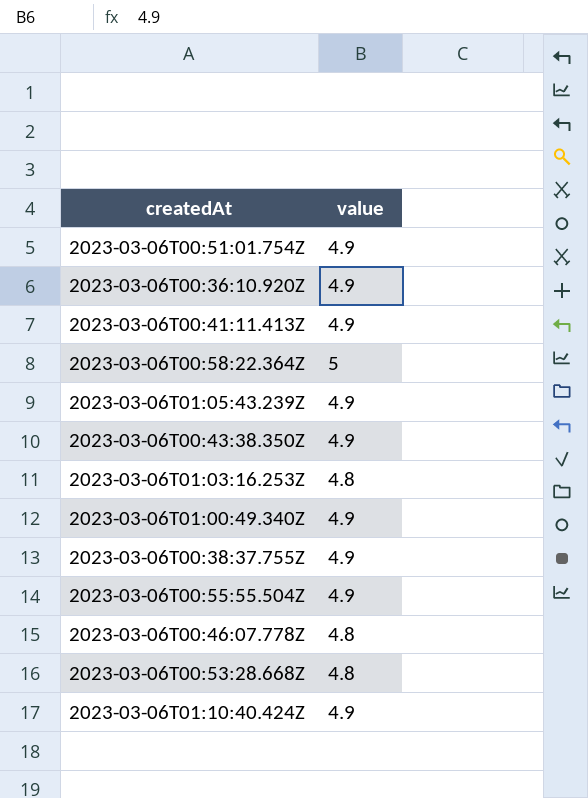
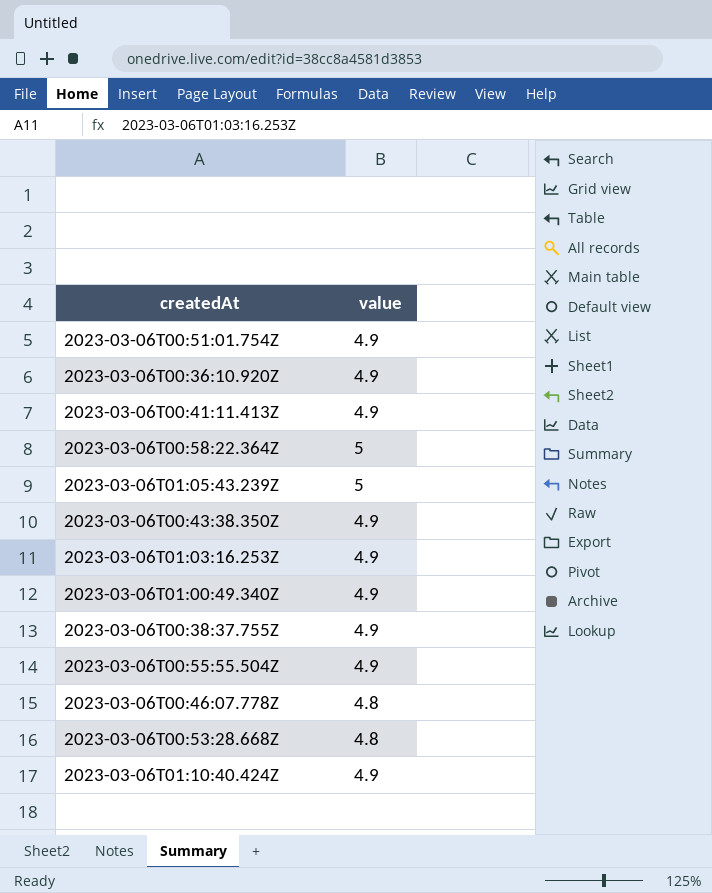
2023-03-06T01:05:43.239Z | value: 4.9 -> 5
2023-03-06T01:03:16.253Z | value: 4.8 -> 4.9

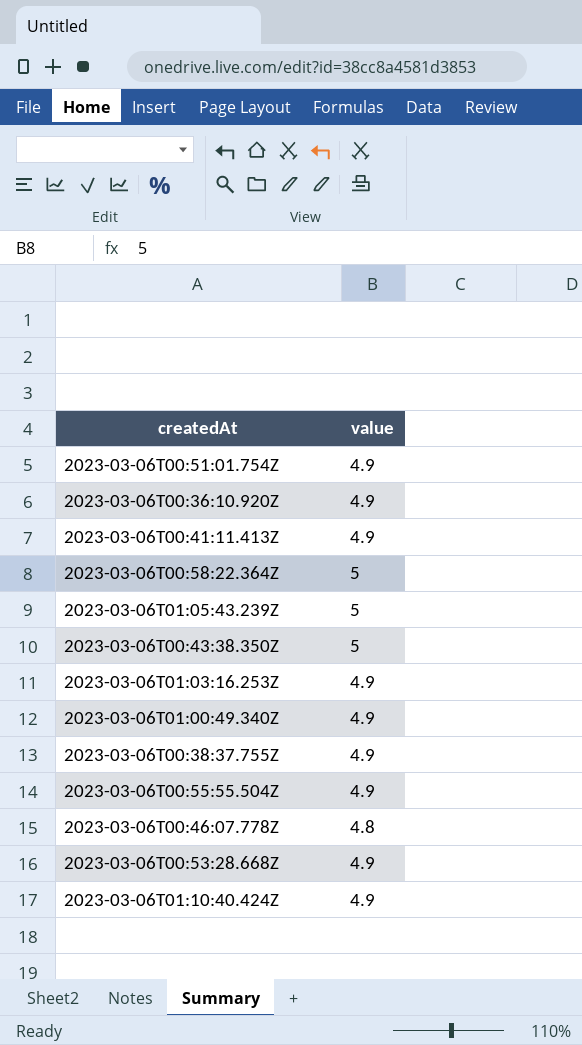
2023-03-06T00:43:38.350Z | value: 4.9 -> 5
2023-03-06T00:53:28.668Z | value: 4.8 -> 4.9

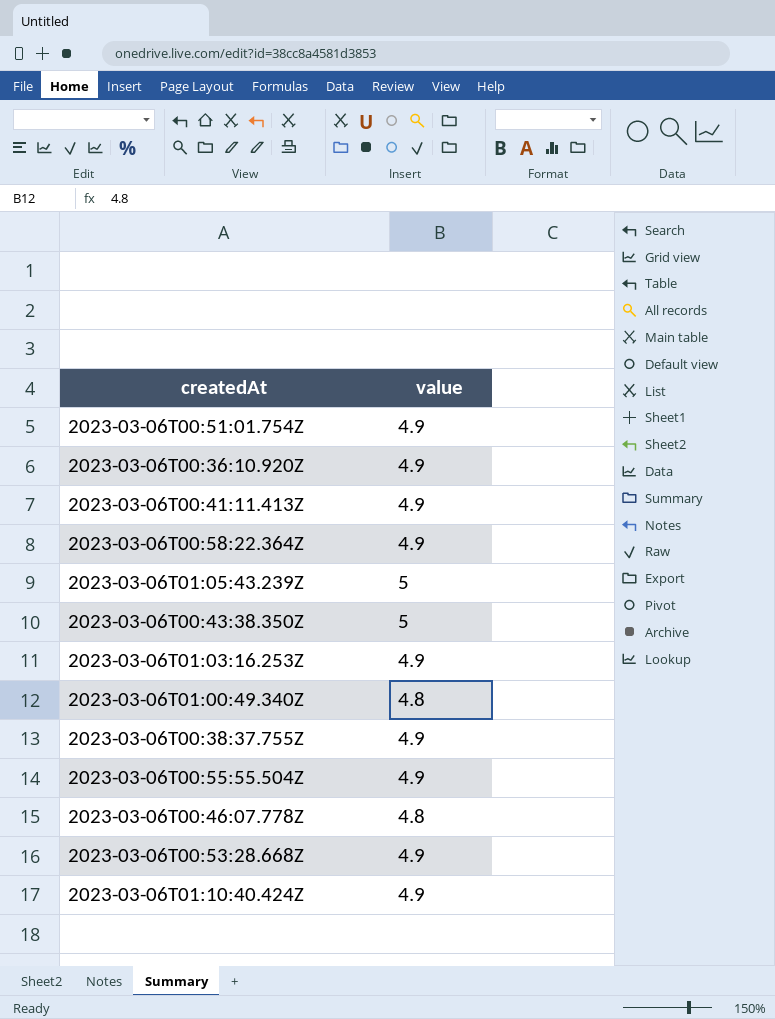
2023-03-06T00:58:22.364Z | value: 5 -> 4.9
2023-03-06T01:00:49.340Z | value: 4.9 -> 4.8

